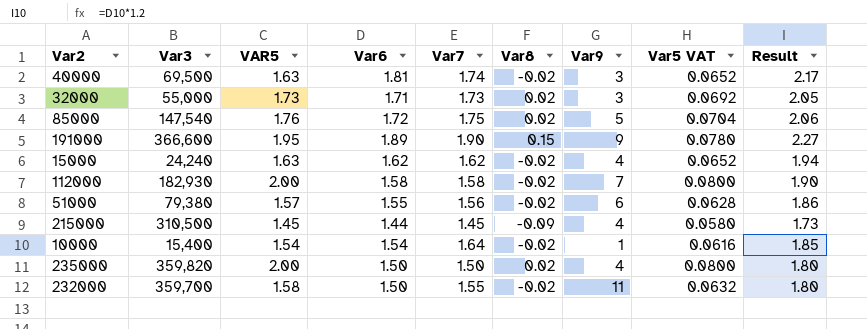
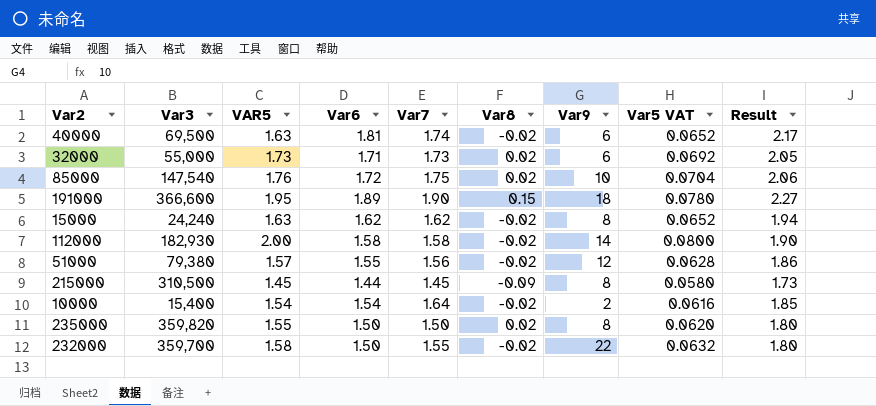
40000 | Var9: 3 -> 6
32000 | Var9: 3 -> 6
85000 | Var9: 5 -> 10
191000 | Var9: 9 -> 18
15000 | Var9: 4 -> 8
112000 | Var9: 7 -> 14
51000 | Var9: 6 -> 12
215000 | Var9: 4 -> 8
10000 | Var9: 1 -> 2
235000 | VAR5: 2.00 -> 1.55
235000 | Var9: 4 -> 8
235000 | Var5 VAT: 0.0800 -> 0.0620
232000 | Var9: 11 -> 22

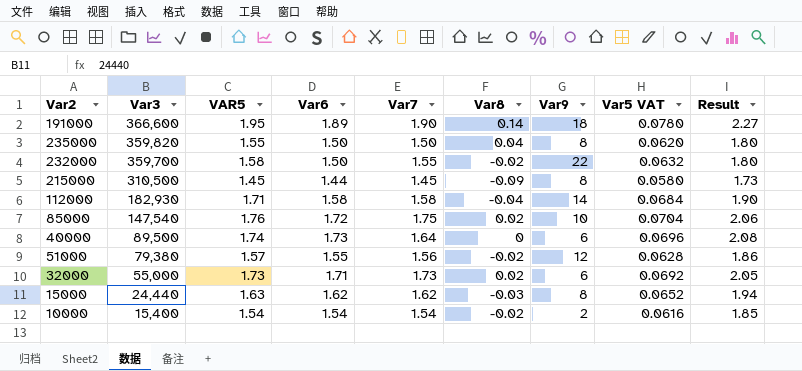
row order: none -> Var3 descending
191000 | Var8: 0.15 -> 0.14
235000 | Var8: 0.02 -> 0.04
112000 | VAR5: 2.00 -> 1.71
112000 | Var8: -0.02 -> -0.04
112000 | Var5 VAT: 0.0800 -> 0.0684
40000 | Var3: 69,500 -> 89,500
40000 | VAR5: 1.63 -> 1.74
40000 | Var6: 1.81 -> 1.73
40000 | Var7: 1.74 -> 1.64
40000 | Var8: -0.02 -> 0
40000 | Var5 VAT: 0.0652 -> 0.0696
40000 | Result: 2.17 -> 2.08
15000 | Var3: 24,240 -> 24,440
15000 | Var8: -0.02 -> -0.03
10000 | Var7: 1.64 -> 1.54

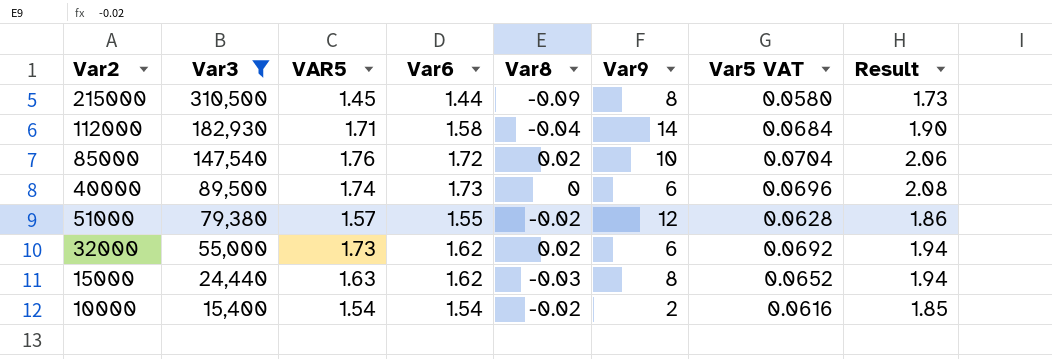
filter: none -> Var3 <= 310,500
column Var7 | position: 5 -> none
32000 | Var6: 1.71 -> 1.62
32000 | Result: 2.05 -> 1.94

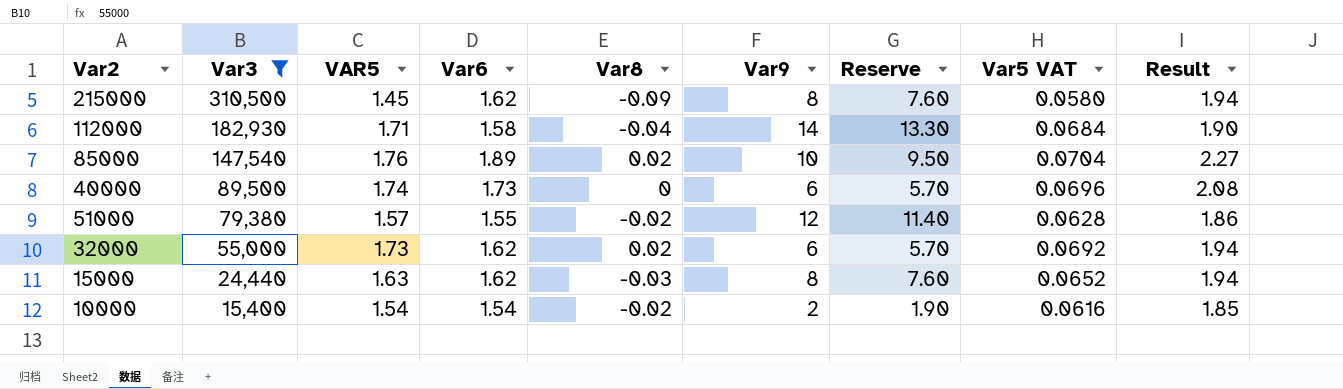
column Reserve | formula: none -> [Var9] * 0.95
215000 | Var6: 1.44 -> 1.62
215000 | Result: 1.73 -> 1.94
85000 | Var6: 1.72 -> 1.89
85000 | Result: 2.06 -> 2.27

